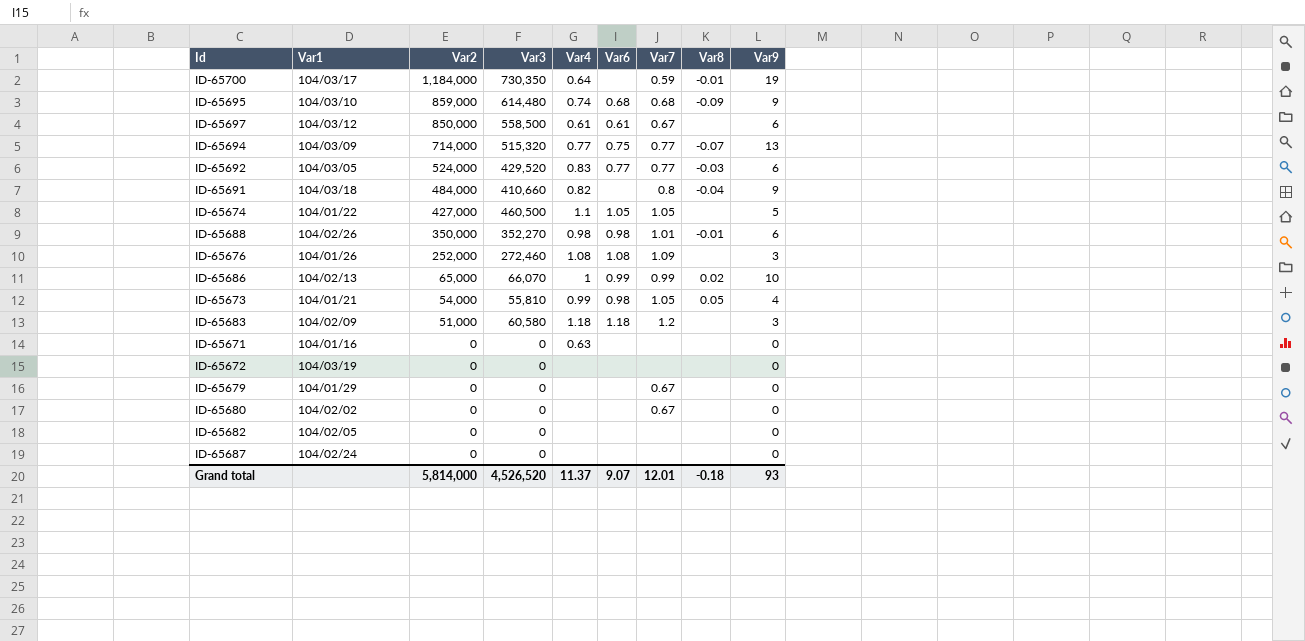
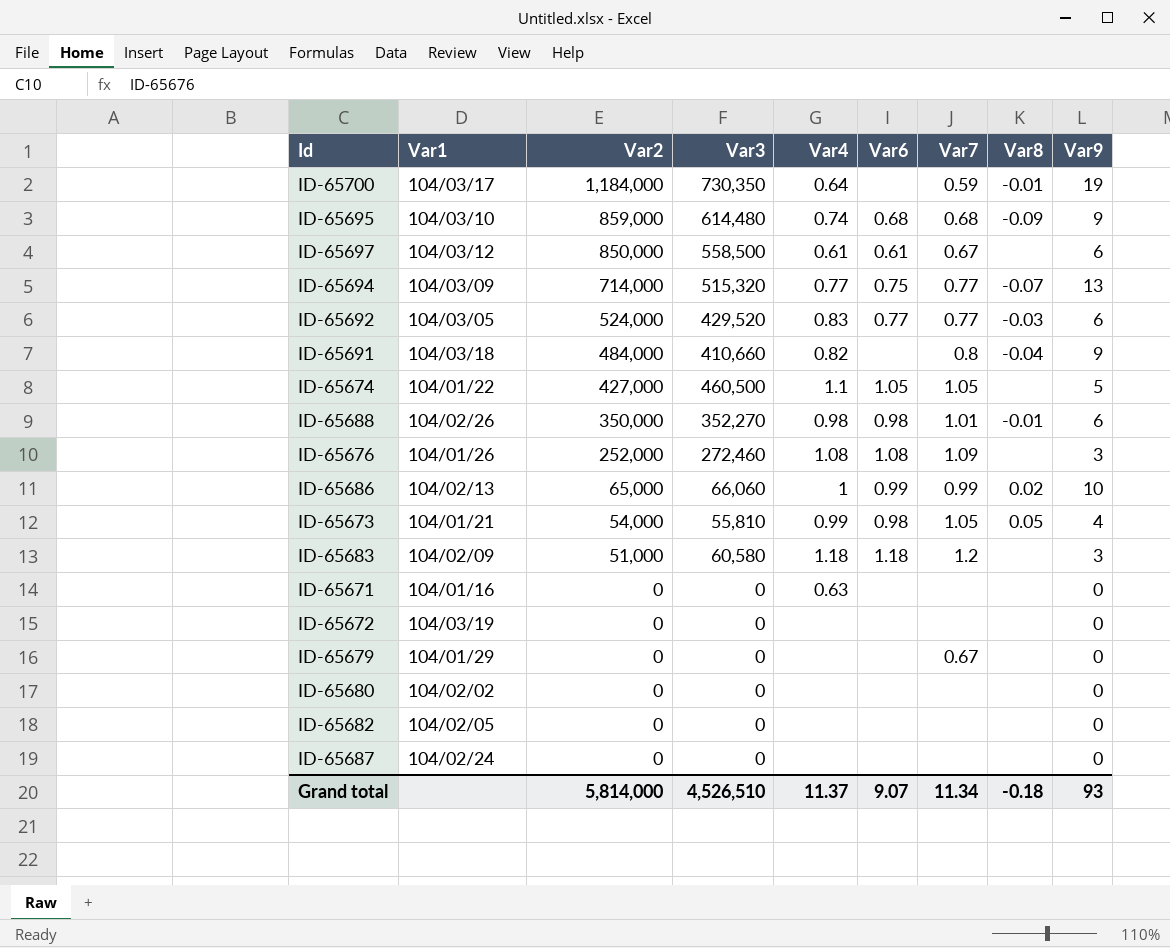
ID-65686 | Var3: 66,070 -> 66,060
ID-65680 | Var7: 0.67 -> none
Grand total | Var3: 4,526,520 -> 4,526,510
Grand total | Var7: 12.01 -> 11.34

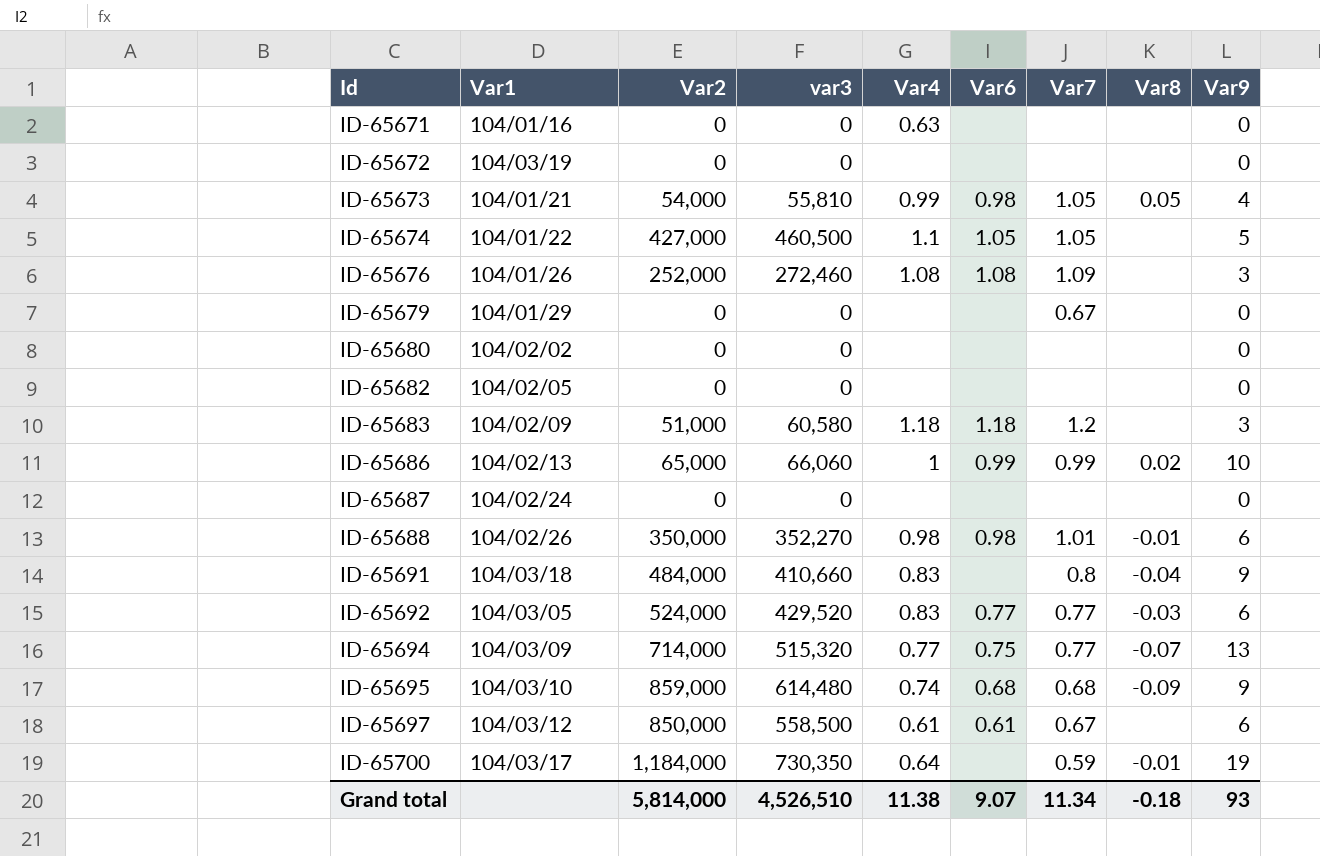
row order: Var2 descending -> Id ascending
column name: Var3 -> var3
ID-65691 | Var4: 0.82 -> 0.83
Grand total | Var4: 11.37 -> 11.38

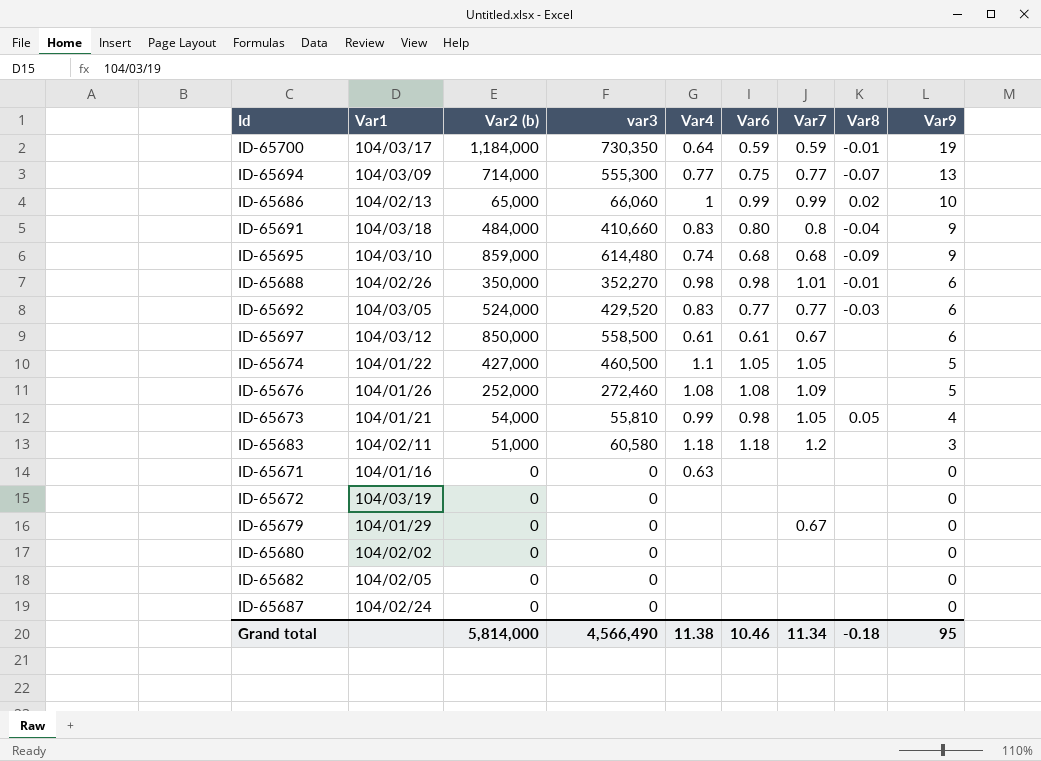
row order: Id ascending -> Var9 descending
column name: Var2 -> Var2 (b)
ID-65700 | Var6: none -> 0.59
ID-65694 | var3: 515,320 -> 555,300
ID-65691 | Var6: none -> 0.80
ID-65676 | Var9: 3 -> 5
ID-65683 | Var1: 104/02/09 -> 104/02/11
Grand total | var3: 4,526,510 -> 4,566,490
Grand total | Var6: 9.07 -> 10.46
Grand total | Var9: 93 -> 95

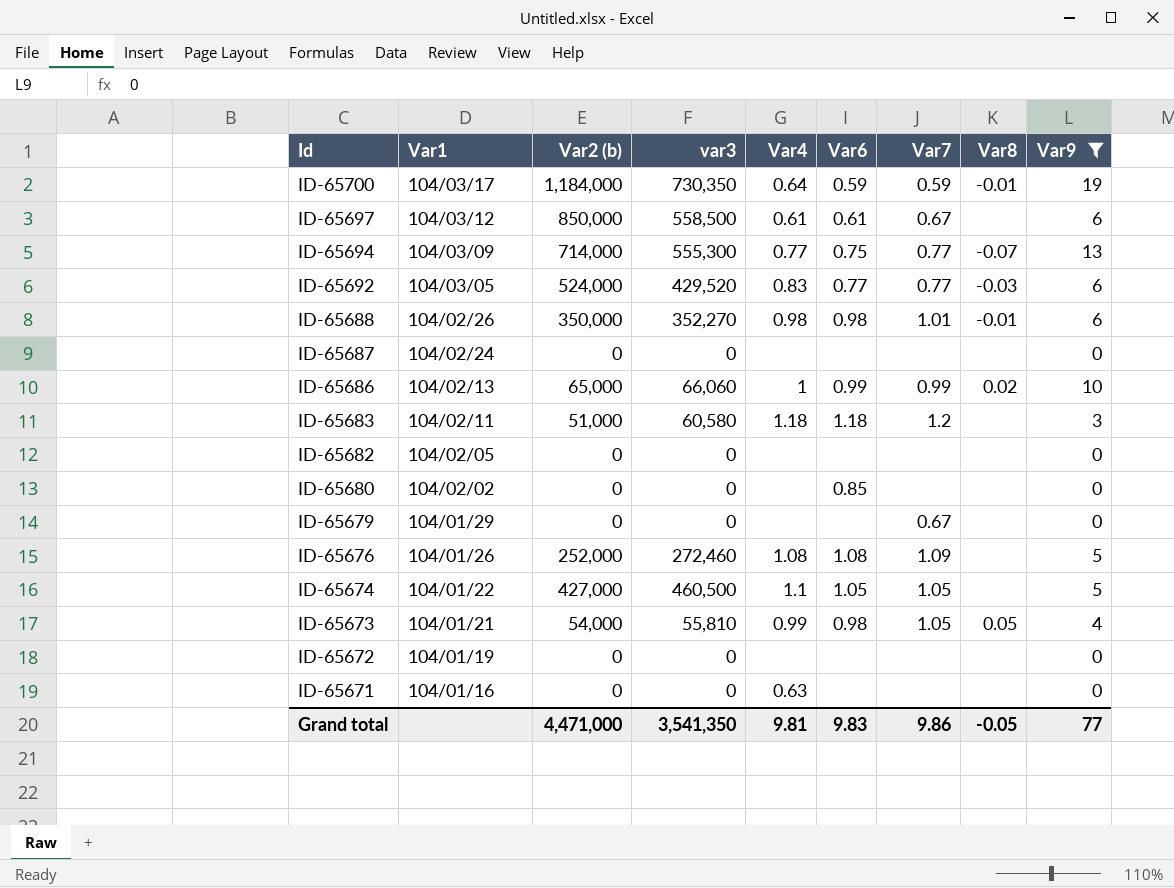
filter: none -> Var9 != 9
row order: Var9 descending -> Id descending
ID-65680 | Var6: none -> 0.85
ID-65672 | Var1: 104/03/19 -> 104/01/19
Grand total | Var2 (b): 5,814,000 -> 4,471,000
Grand total | var3: 4,566,490 -> 3,541,350
Grand total | Var4: 11.38 -> 9.81
Grand total | Var6: 10.46 -> 9.83
Grand total | Var7: 11.34 -> 9.86
Grand total | Var8: -0.18 -> -0.05
Grand total | Var9: 95 -> 77

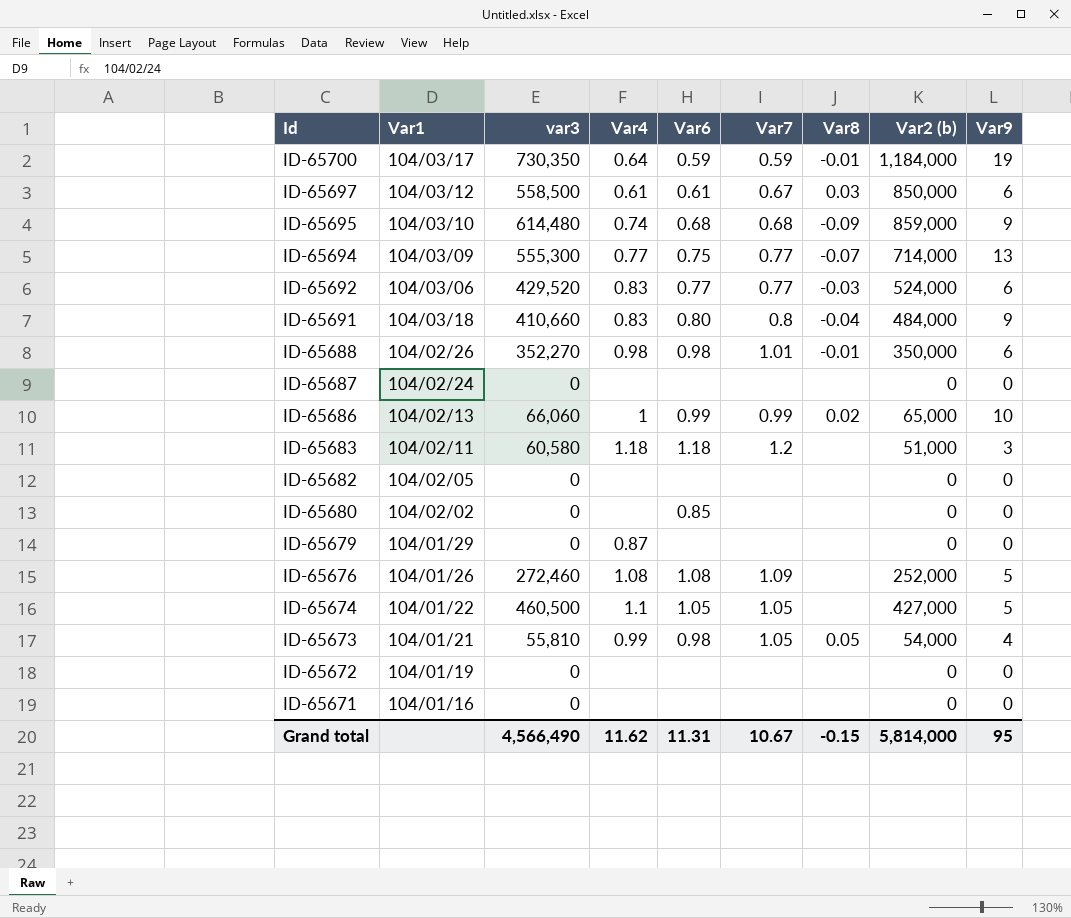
filter: Var9 != 9 -> none
column Var2 (b) | position: 3 -> 8
ID-65697 | Var8: none -> 0.03
ID-65692 | Var1: 104/03/05 -> 104/03/06
ID-65679 | Var4: none -> 0.87
ID-65679 | Var7: 0.67 -> none
ID-65671 | Var4: 0.63 -> none
Grand total | var3: 3,541,350 -> 4,566,490
Grand total | Var4: 9.81 -> 11.62
Grand total | Var6: 9.83 -> 11.31
Grand total | Var7: 9.86 -> 10.67
Grand total | Var8: -0.05 -> -0.15
Grand total | Var2 (b): 4,471,000 -> 5,814,000
Grand total | Var9: 77 -> 95

